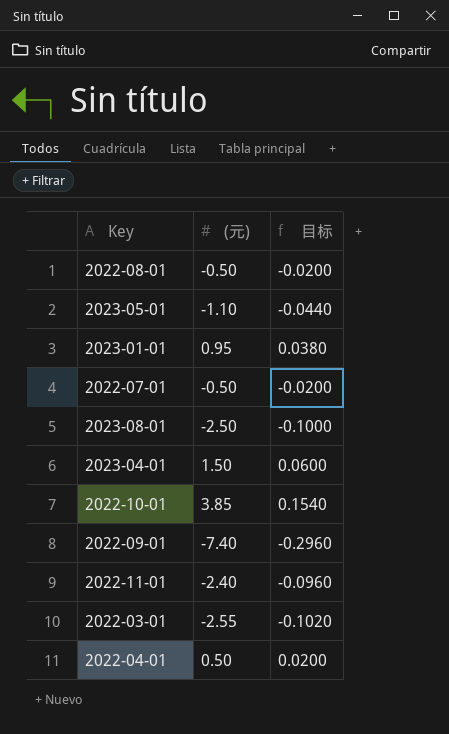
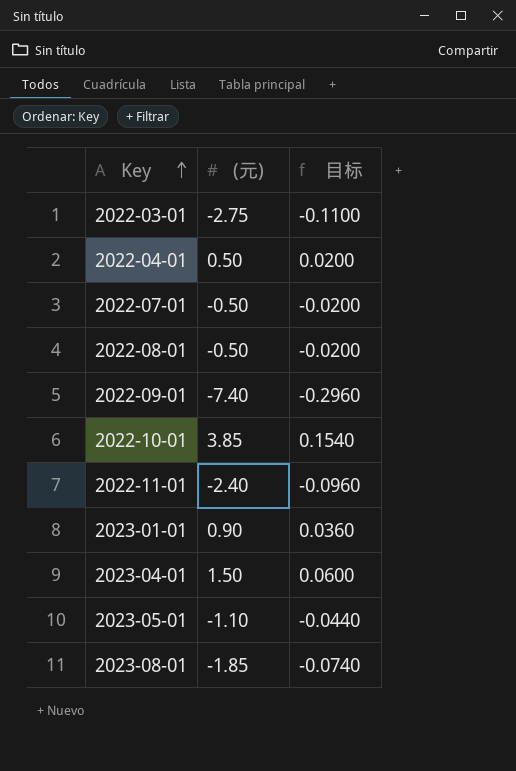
row order: none -> Key ascending
2022-03-01 | (元): -2.55 -> -2.75
2022-03-01 | 目标: -0.1020 -> -0.1100
2023-01-01 | (元): 0.95 -> 0.90
2023-01-01 | 目标: 0.0380 -> 0.0360
2023-08-01 | (元): -2.50 -> -1.85
2023-08-01 | 目标: -0.1000 -> -0.0740

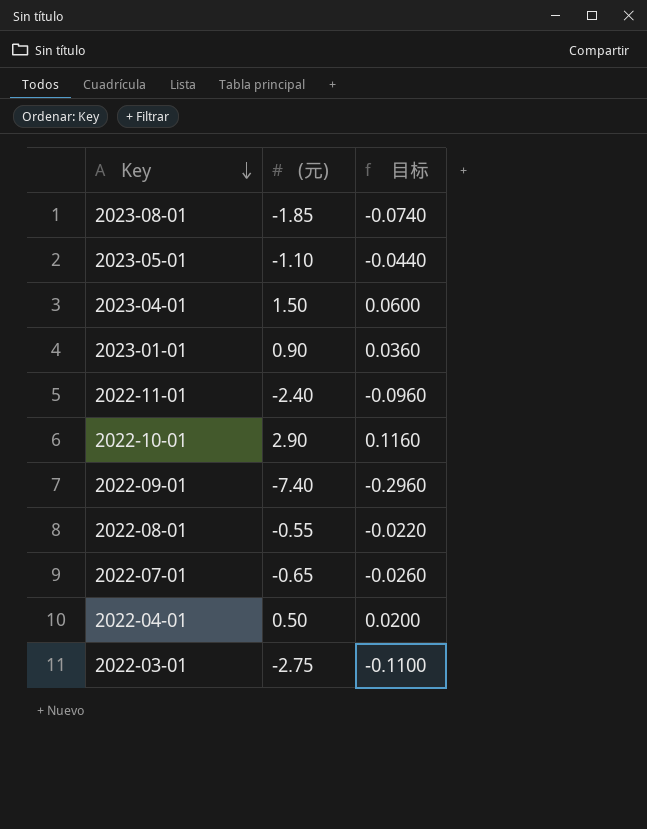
row order: Key ascending -> Key descending
2022-10-01 | (元): 3.85 -> 2.90
2022-10-01 | 目标: 0.1540 -> 0.1160
2022-08-01 | (元): -0.50 -> -0.55
2022-08-01 | 目标: -0.0200 -> -0.0220
2022-07-01 | (元): -0.50 -> -0.65
2022-07-01 | 目标: -0.0200 -> -0.0260

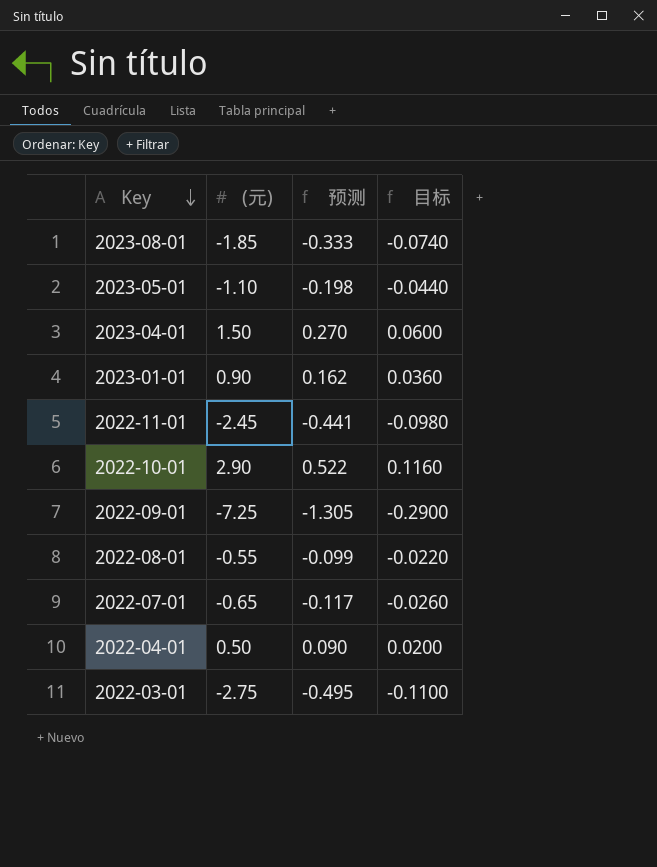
column 预测 | formula: none -> [(元)] * 0.18
2022-11-01 | (元): -2.40 -> -2.45
2022-11-01 | 目标: -0.0960 -> -0.0980
2022-09-01 | (元): -7.40 -> -7.25
2022-09-01 | 目标: -0.2960 -> -0.2900

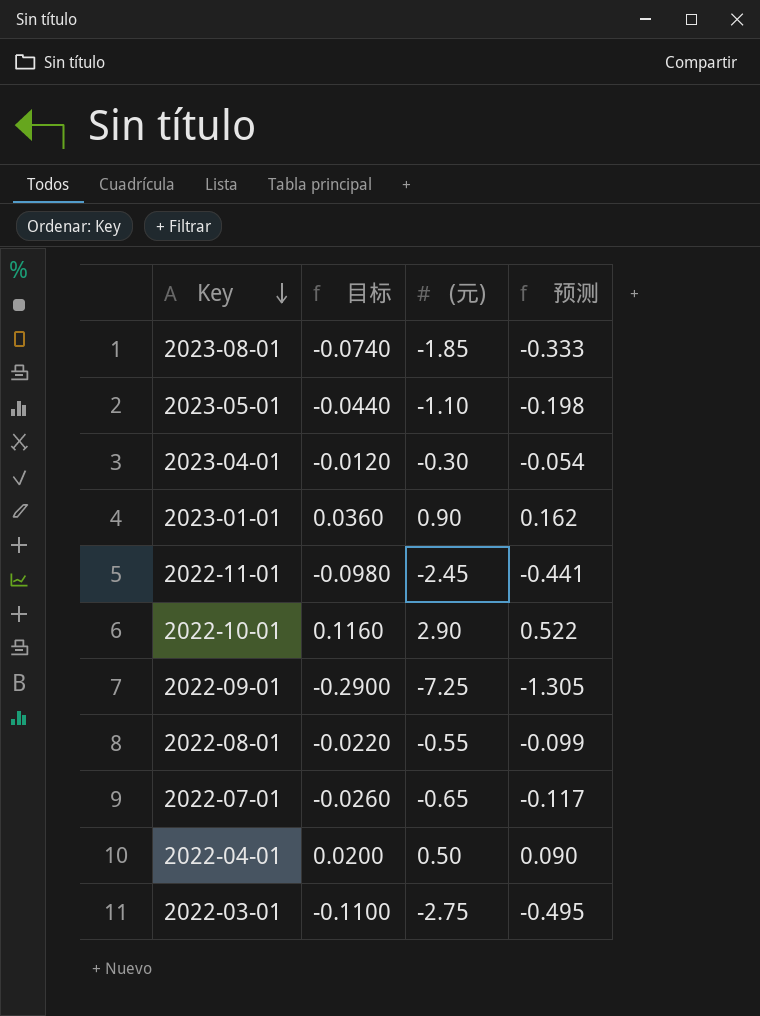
column 目标 | position: 4 -> 2
2023-04-01 | 目标: 0.0600 -> -0.0120
2023-04-01 | (元): 1.50 -> -0.30
2023-04-01 | 预测: 0.270 -> -0.054

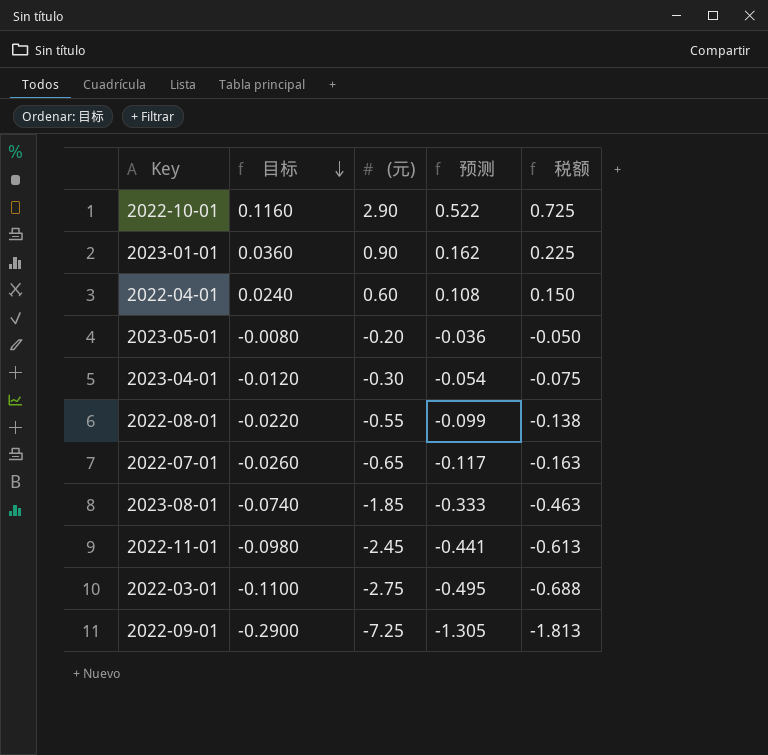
row order: Key descending -> 目标 descending
column 税额 | formula: none -> [(元)] * 0.25
2022-04-01 | 目标: 0.0200 -> 0.0240
2022-04-01 | (元): 0.50 -> 0.60
2022-04-01 | 预测: 0.090 -> 0.108
2023-05-01 | 目标: -0.0440 -> -0.0080
2023-05-01 | (元): -1.10 -> -0.20
2023-05-01 | 预测: -0.198 -> -0.036

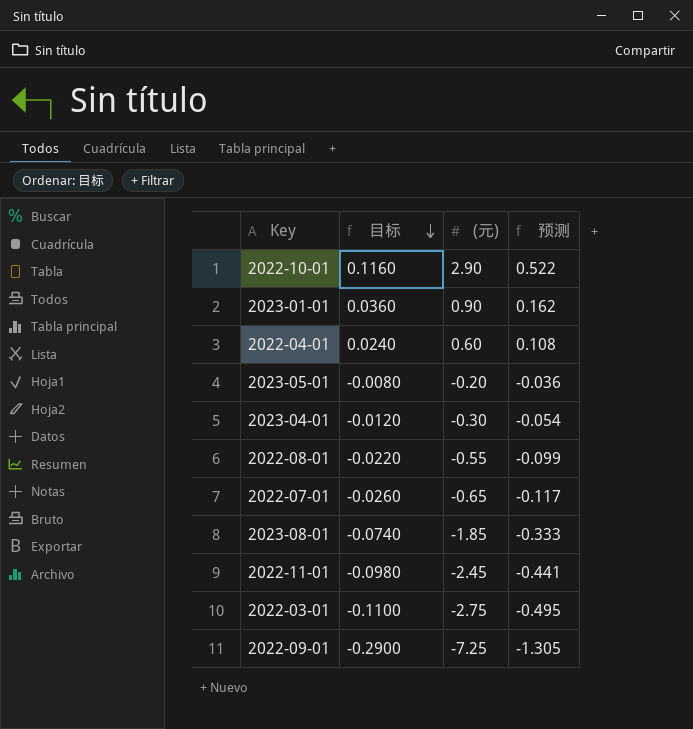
column 税额 | formula: [(元)] * 0.25 -> none

